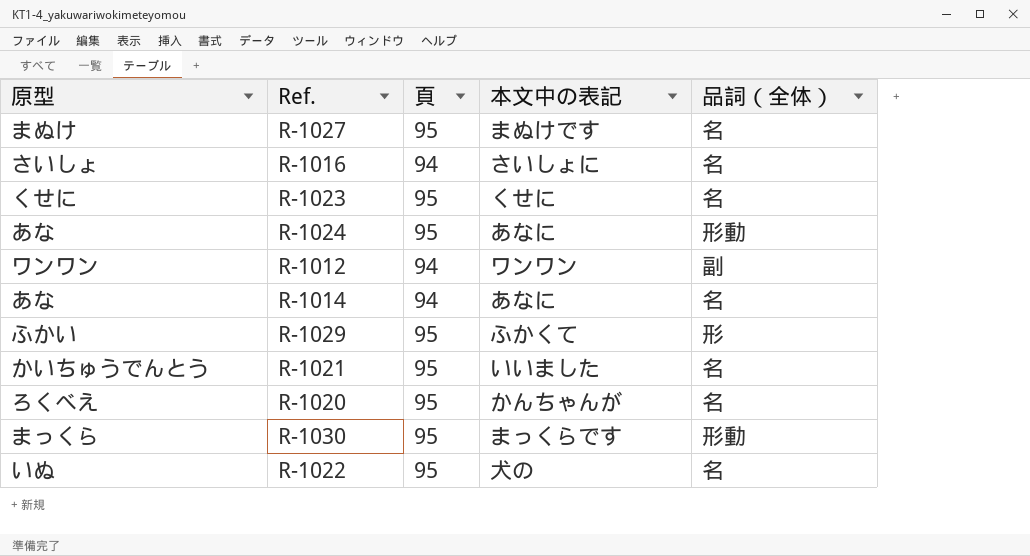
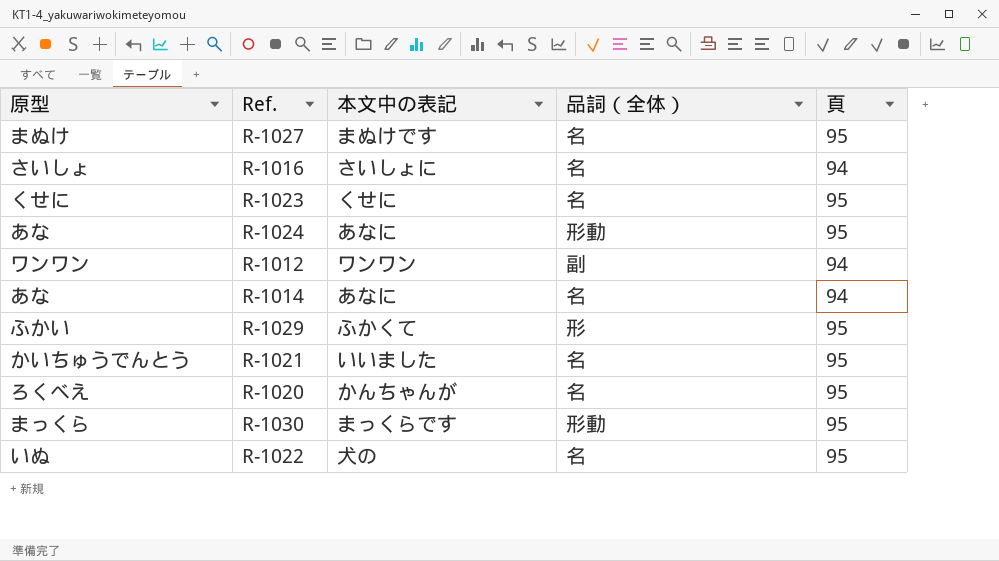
column 頁 | position: 3 -> 5

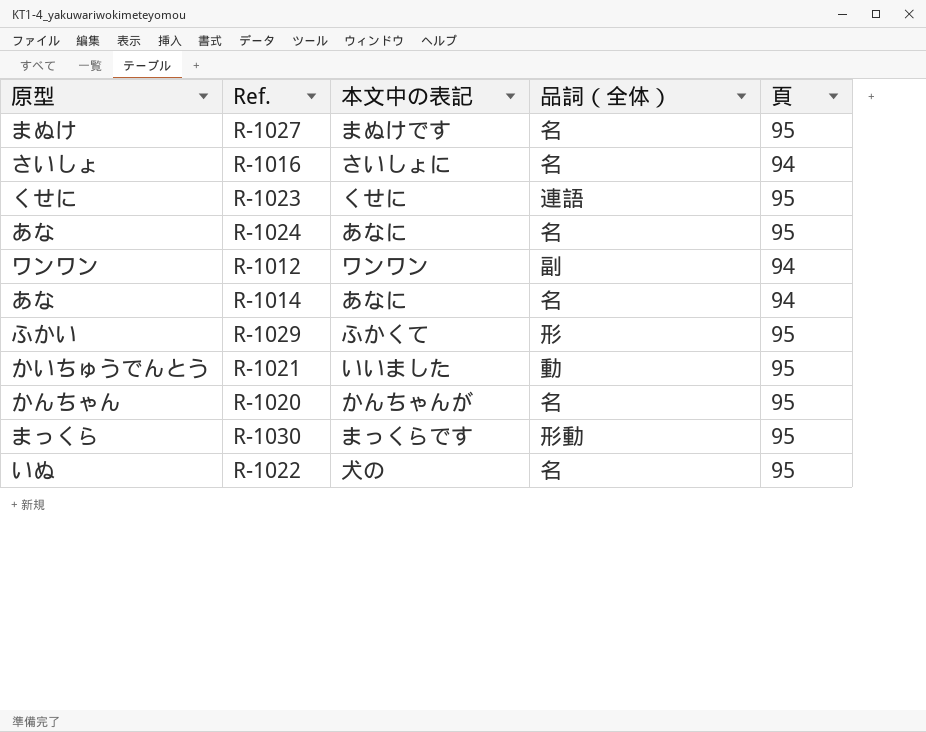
R-1023 | 品詞（全体）: 名 -> 連語
R-1024 | 品詞（全体）: 形動 -> 名
R-1021 | 品詞（全体）: 名 -> 動
R-1020 | 原型: ろくべえ -> かんちゃん

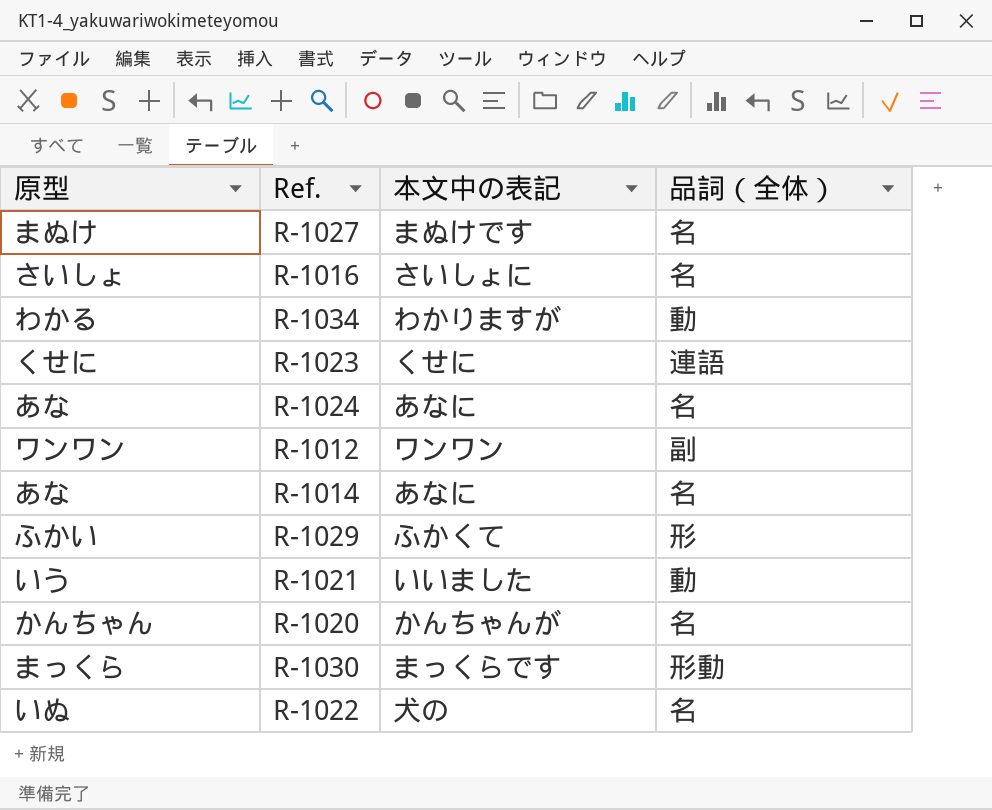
column 頁 | position: 5 -> none
row R-1034: none -> わかる | わかりますが | 動
R-1021 | 原型: かいちゅうでんとう -> いう

